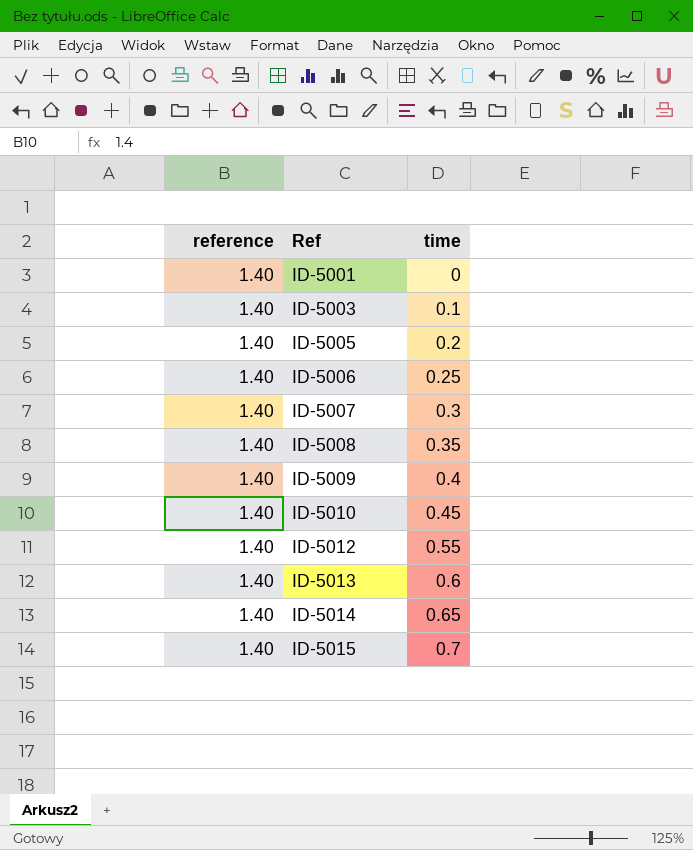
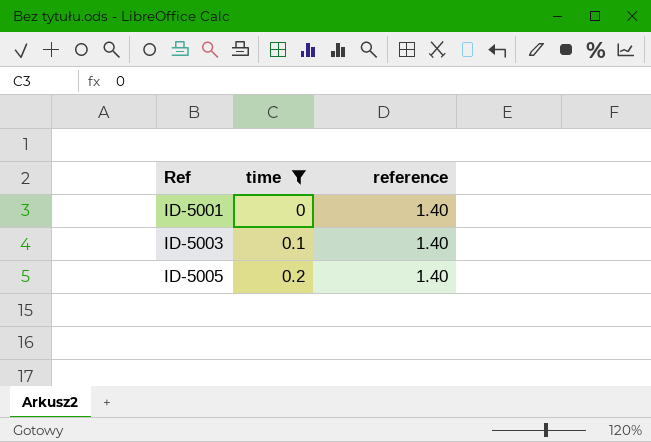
filter: none -> time <= 0.2
column reference | position: 1 -> 3

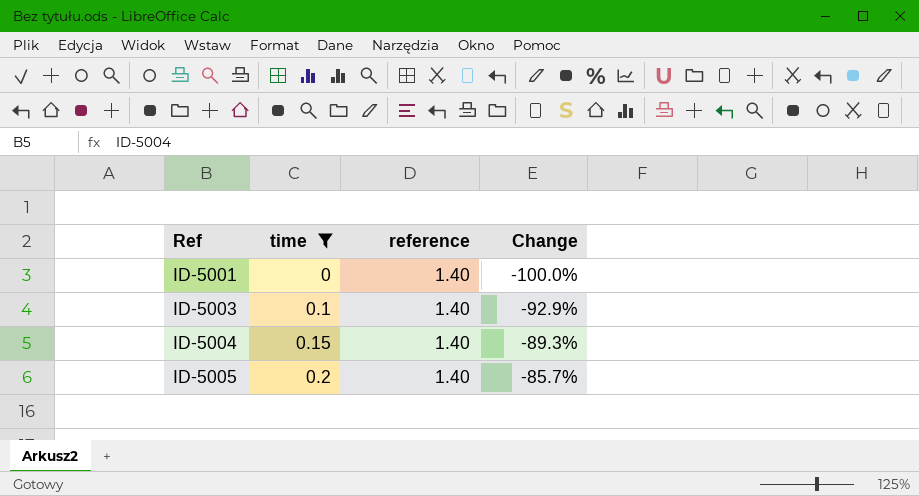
column Change | formula: none -> ([time] - [reference]) / [reference]
row ID-5004: none -> 0.15 | 1.40 | -89.3%

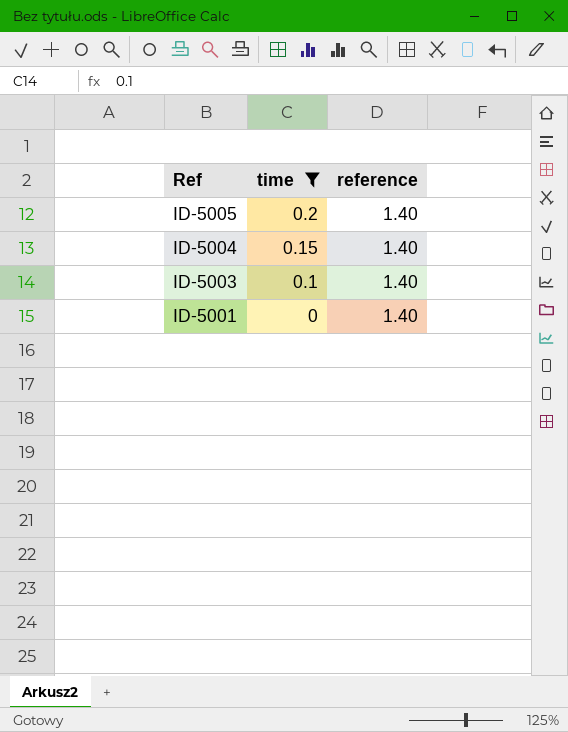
row order: Ref ascending -> Ref descending
column Change | formula: ([time] - [reference]) / [reference] -> none

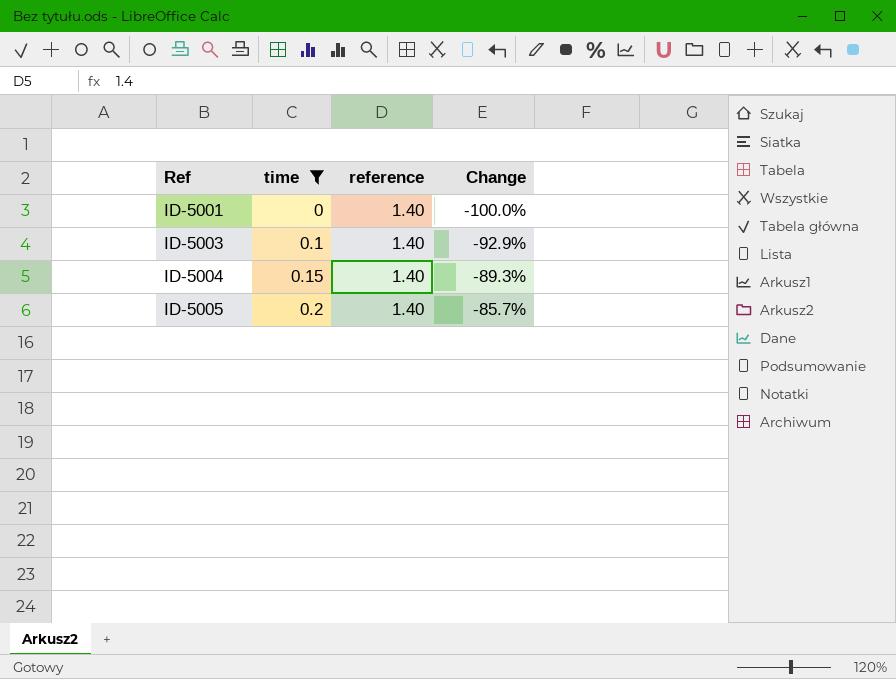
row order: Ref descending -> Ref ascending
column Change | formula: none -> ([time] - [reference]) / [reference]

